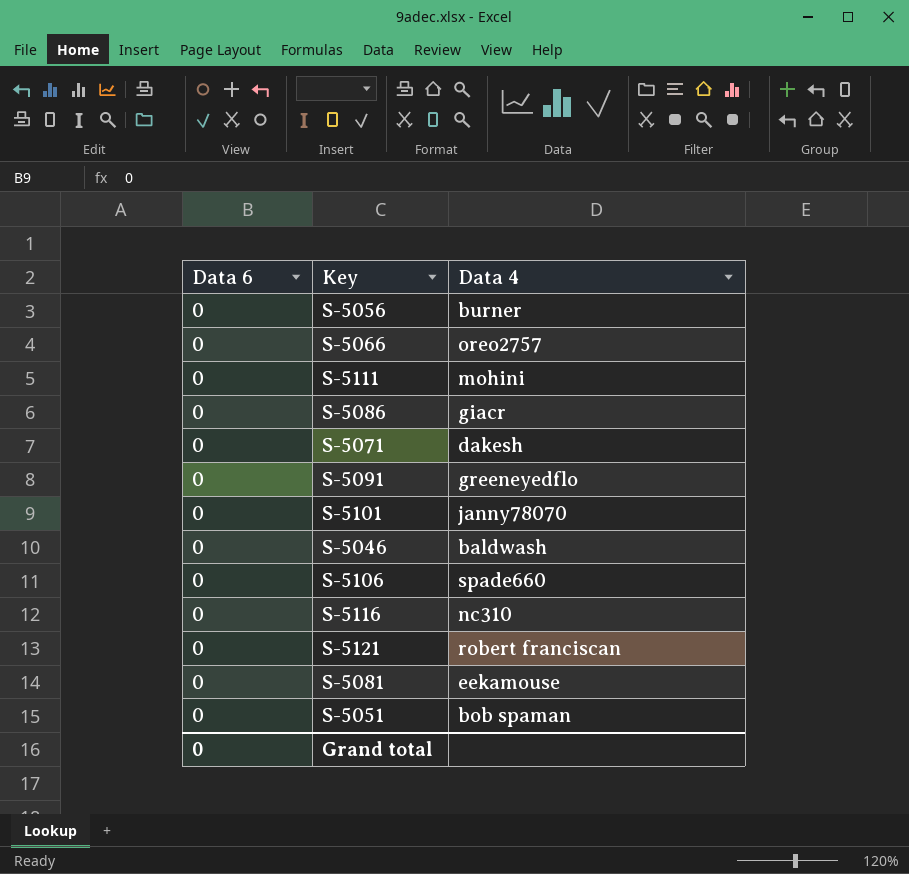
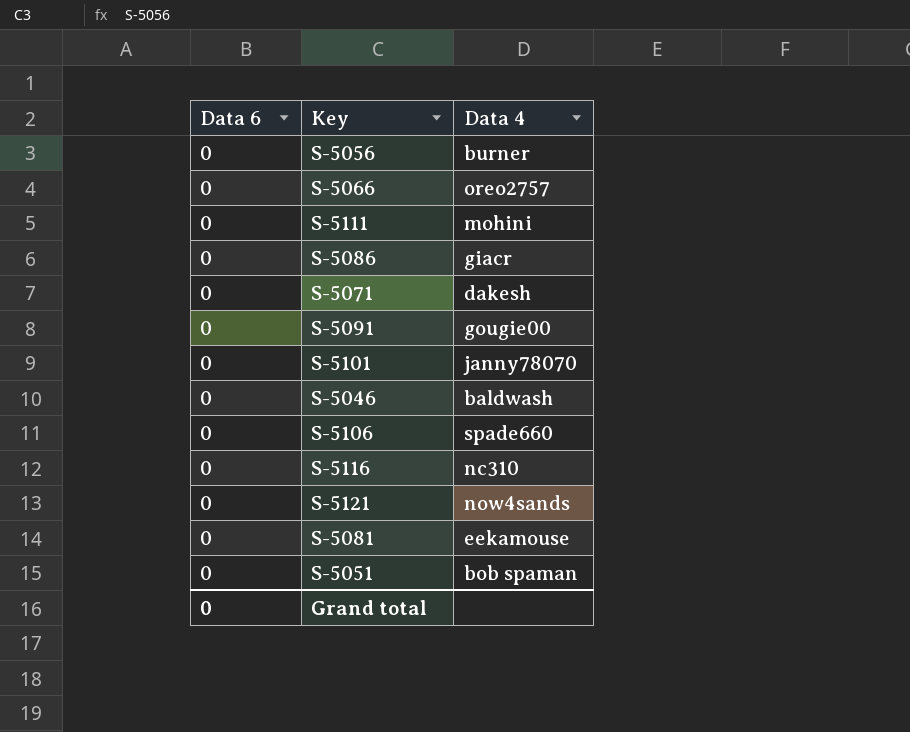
S-5091 | Data 4: greeneyedflo -> gougie00
S-5121 | Data 4: robert franciscan -> now4sands

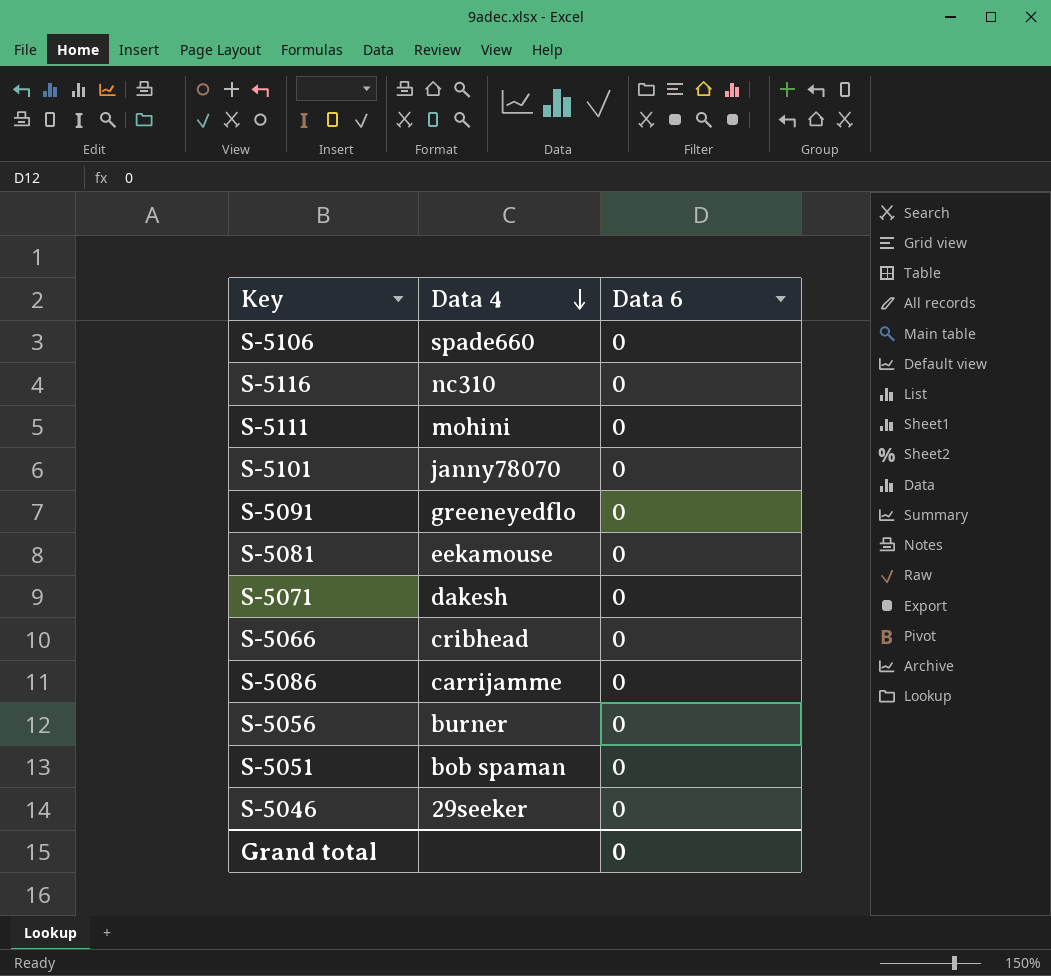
row order: none -> Data 4 descending
column Data 6 | position: 1 -> 3
row S-5121: 0 | now4sands -> none
S-5091 | Data 4: gougie00 -> greeneyedflo
S-5066 | Data 4: oreo2757 -> cribhead
S-5086 | Data 4: giacr -> carrijamme
S-5046 | Data 4: baldwash -> 29seeker

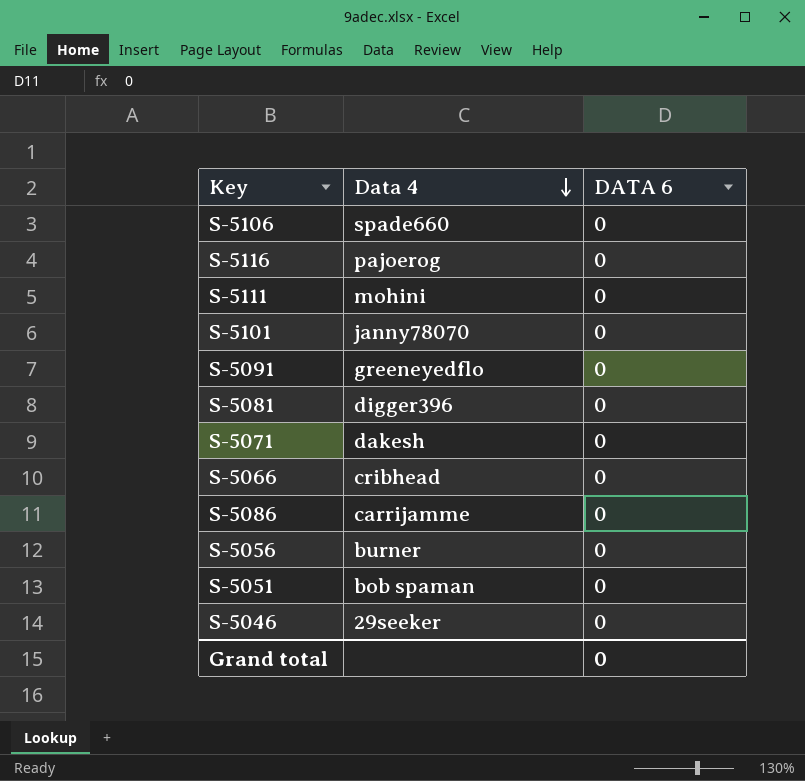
column name: Data 6 -> DATA 6
S-5116 | Data 4: nc310 -> pajoerog
S-5081 | Data 4: eekamouse -> digger396

